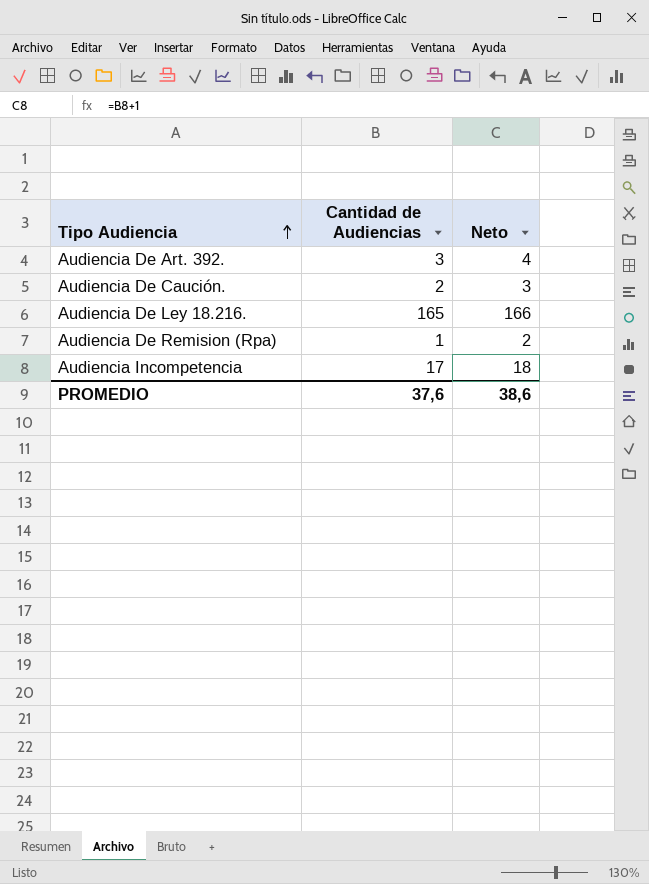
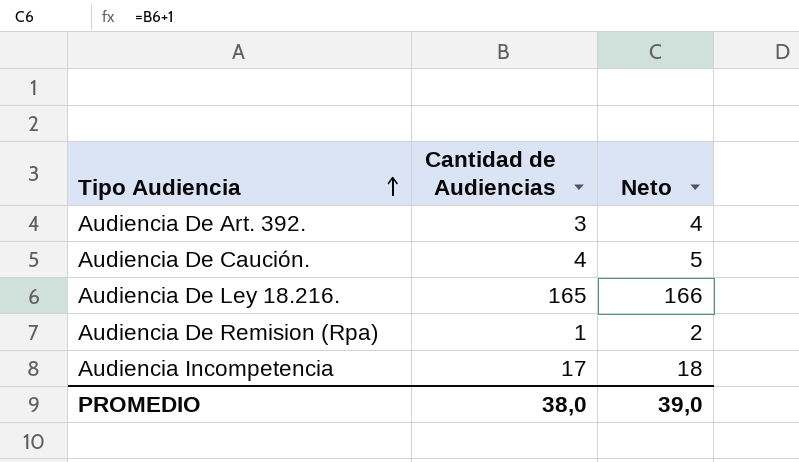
Audiencia De Caución. | Cantidad de Audiencias: 2 -> 4
Audiencia De Caución. | Neto: 3 -> 5
PROMEDIO | Cantidad de Audiencias: 37,6 -> 38,0
PROMEDIO | Neto: 38,6 -> 39,0

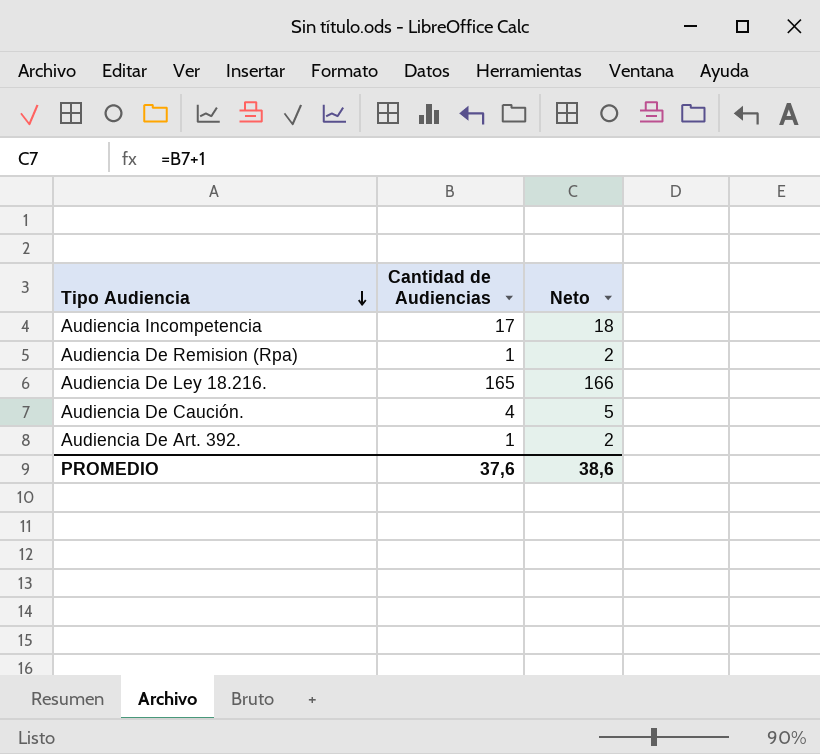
row order: Tipo Audiencia ascending -> Tipo Audiencia descending
Audiencia De Art. 392. | Cantidad de Audiencias: 3 -> 1
Audiencia De Art. 392. | Neto: 4 -> 2
PROMEDIO | Cantidad de Audiencias: 38,0 -> 37,6
PROMEDIO | Neto: 39,0 -> 38,6

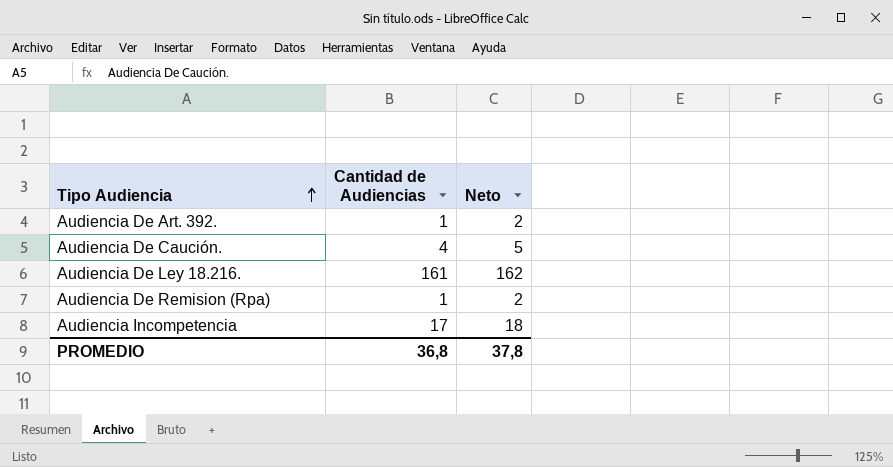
row order: Tipo Audiencia descending -> Tipo Audiencia ascending
Audiencia De Ley 18.216. | Cantidad de Audiencias: 165 -> 161
Audiencia De Ley 18.216. | Neto: 166 -> 162
PROMEDIO | Cantidad de Audiencias: 37,6 -> 36,8
PROMEDIO | Neto: 38,6 -> 37,8

